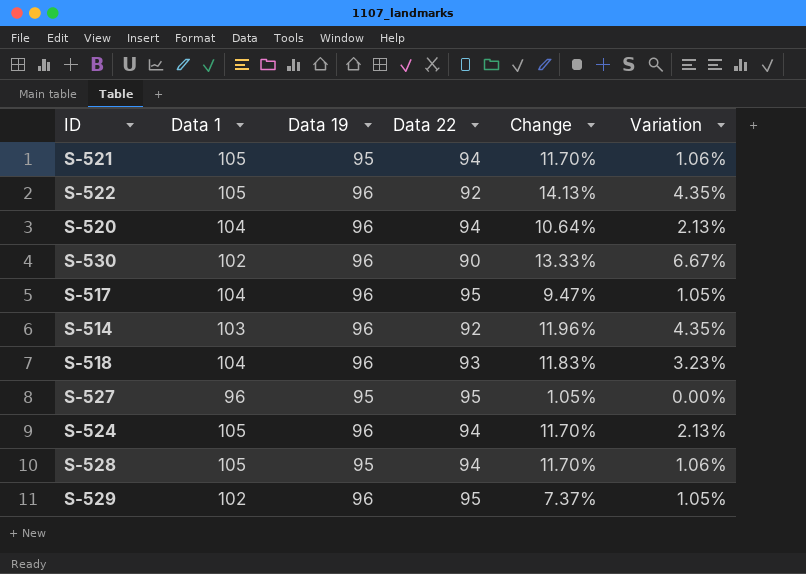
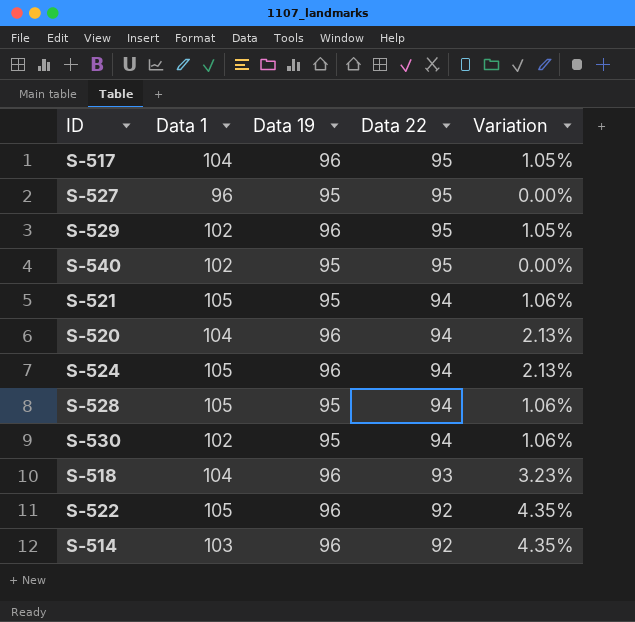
row order: none -> Data 22 descending
column Change | formula: ([Data 1] - [Data 22]) / [Data 22] -> none
row S-540: none -> 102 | 95 | 95 | 0.00%
S-530 | Data 19: 96 -> 95
S-530 | Data 22: 90 -> 94
S-530 | Variation: 6.67% -> 1.06%

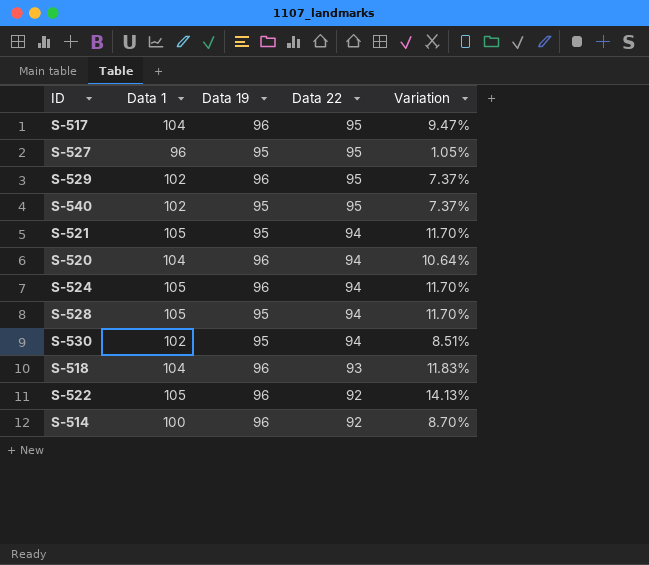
column Variation | formula: ([Data 19] - [Data 22]) / [Data 22] -> ([Data 1] - [Data 22]) / [Data 22]
S-514 | Data 1: 103 -> 100

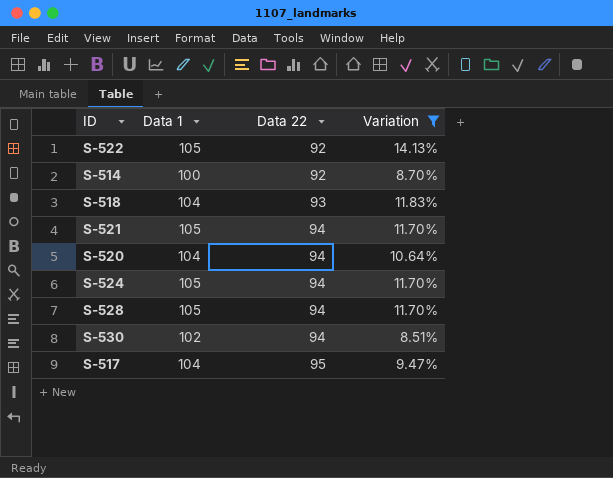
filter: none -> Variation >= 8.51%
row order: Data 22 descending -> Data 22 ascending
column Data 19 | position: 3 -> none

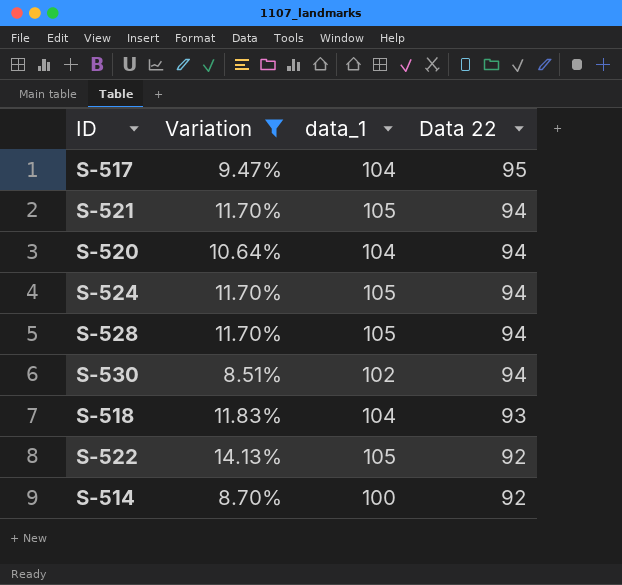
row order: Data 22 ascending -> Data 22 descending
column Variation | position: 4 -> 2
column name: Data 1 -> data_1

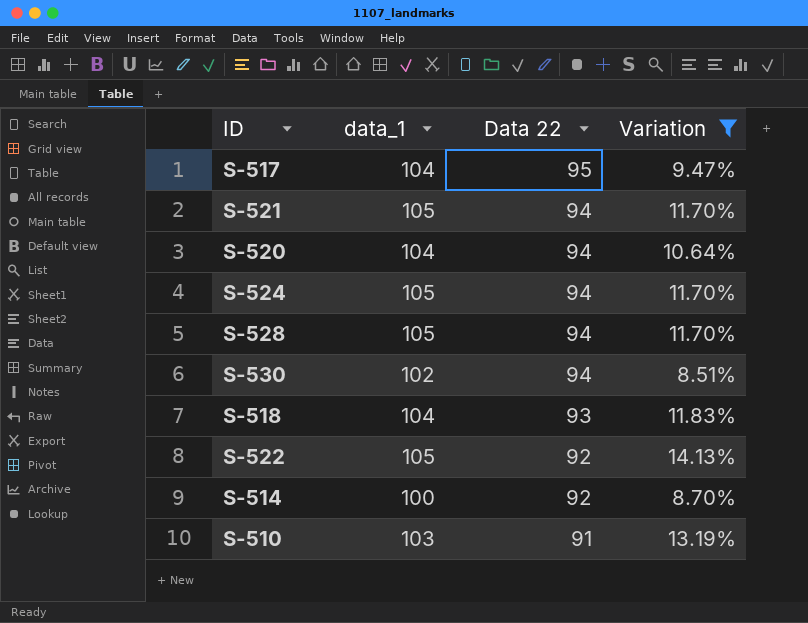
column Variation | position: 2 -> 4
row S-510: none -> 103 | 91 | 13.19%

